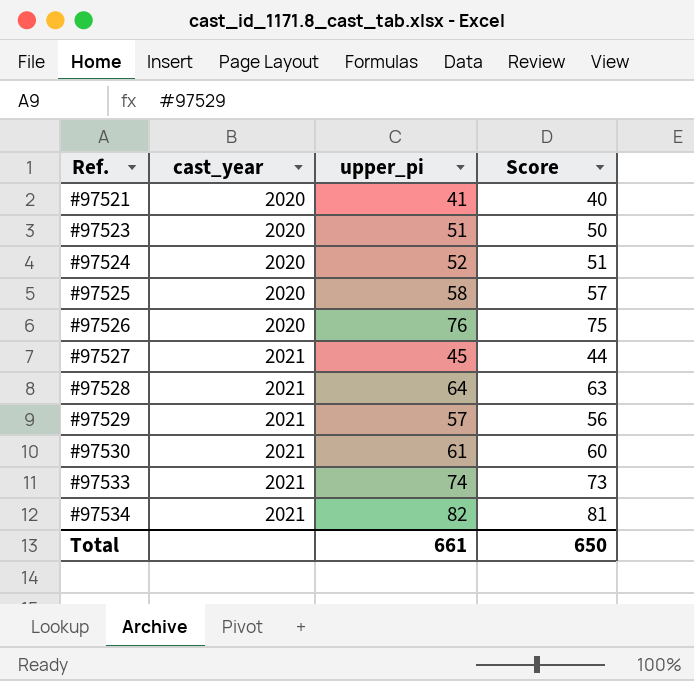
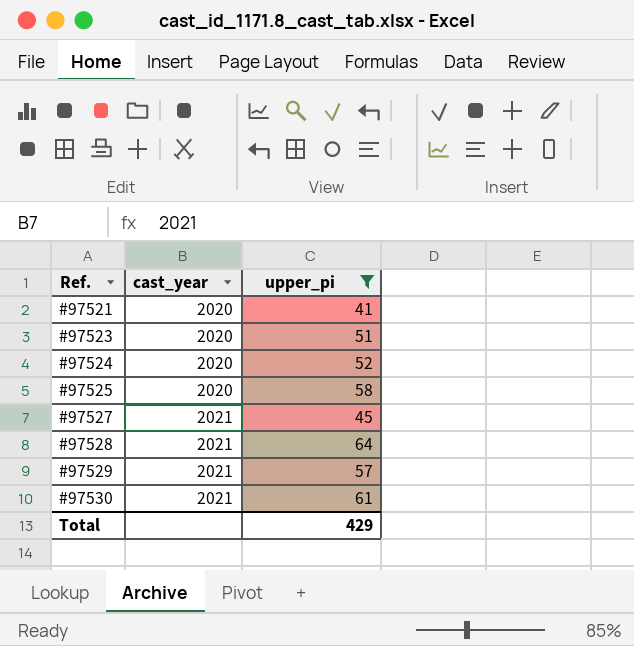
filter: none -> upper_pi <= 64
column Score | formula: [upper_pi] - 1 -> none
Total | upper_pi: 661 -> 429

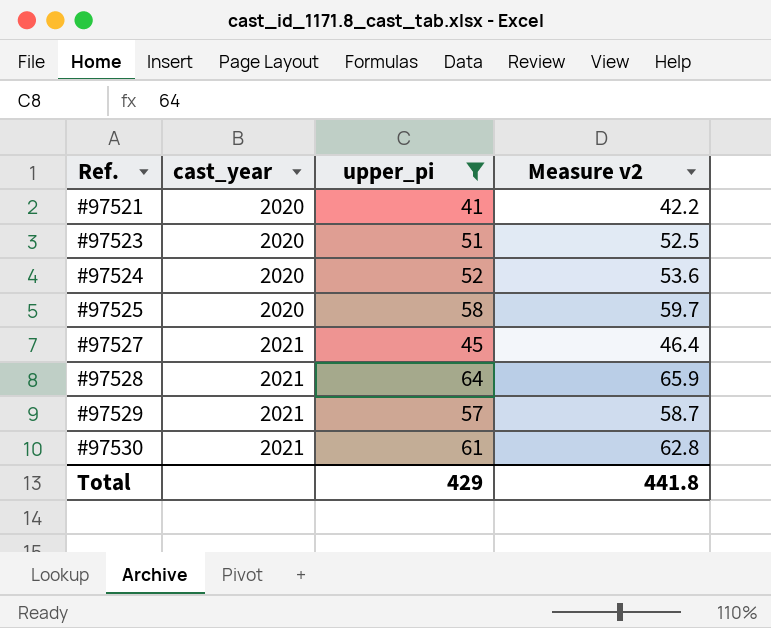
column Measure v2 | formula: none -> [upper_pi] * 1.03

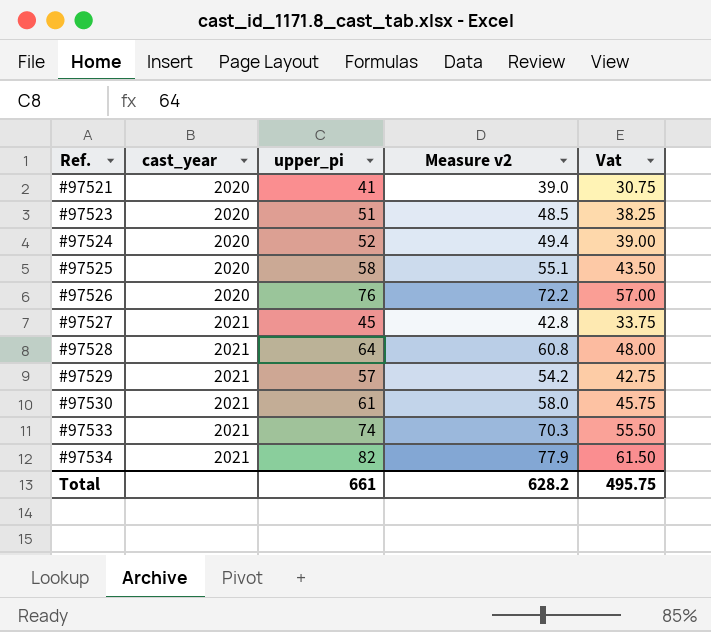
filter: upper_pi <= 64 -> none
column Measure v2 | formula: [upper_pi] * 1.03 -> [upper_pi] * 0.95
column Vat | formula: none -> [upper_pi] * 0.75
Total | upper_pi: 429 -> 661
Total | Measure v2: 441.8 -> 628.2

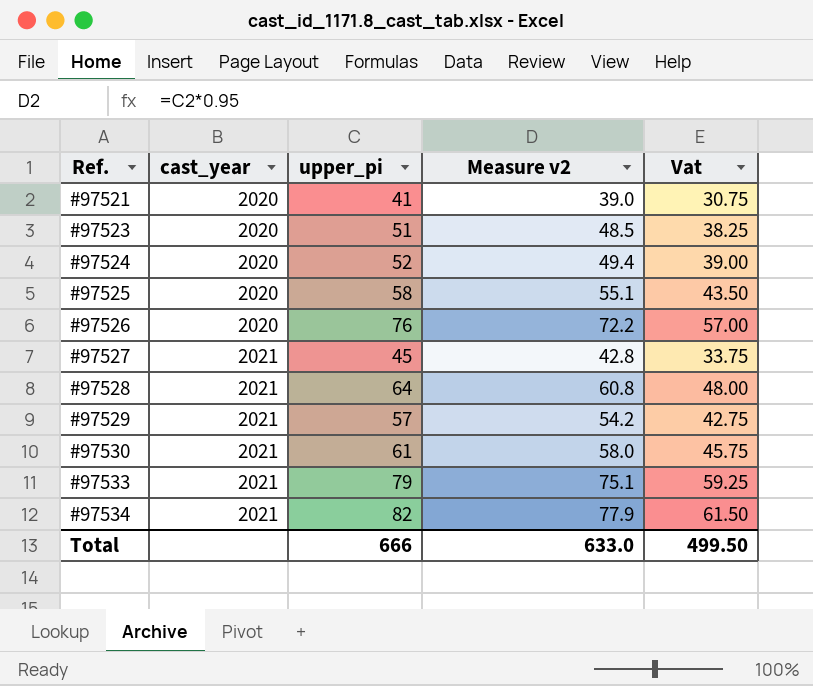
#97533 | upper_pi: 74 -> 79
#97533 | Measure v2: 70.3 -> 75.1
#97533 | Vat: 55.50 -> 59.25
Total | upper_pi: 661 -> 666
Total | Measure v2: 628.2 -> 633.0
Total | Vat: 495.75 -> 499.50

